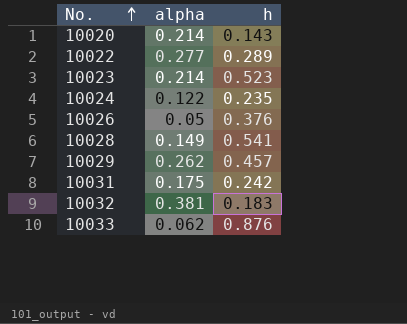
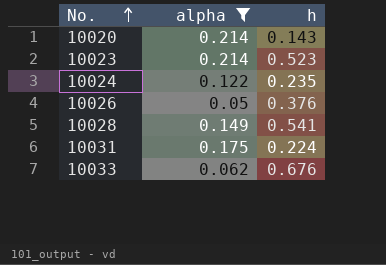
filter: none -> alpha <= 0.214
10031 | h: 0.242 -> 0.224
10033 | h: 0.876 -> 0.676

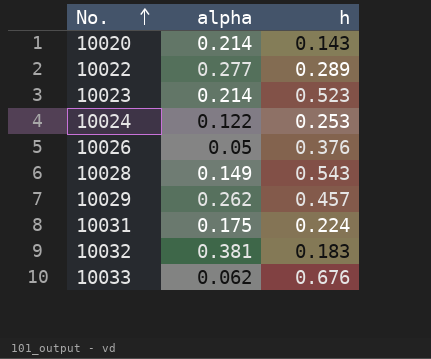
filter: alpha <= 0.214 -> none
10024 | h: 0.235 -> 0.253
10028 | h: 0.541 -> 0.543

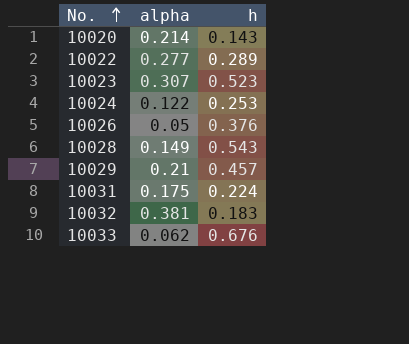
10023 | alpha: 0.214 -> 0.307
10029 | alpha: 0.262 -> 0.21

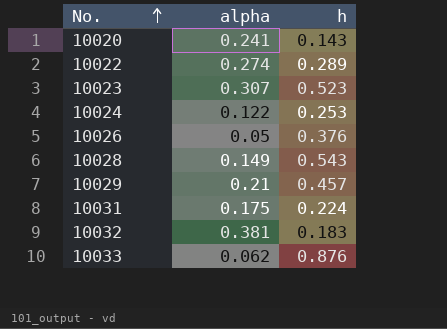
10020 | alpha: 0.214 -> 0.241
10022 | alpha: 0.277 -> 0.274
10033 | h: 0.676 -> 0.876

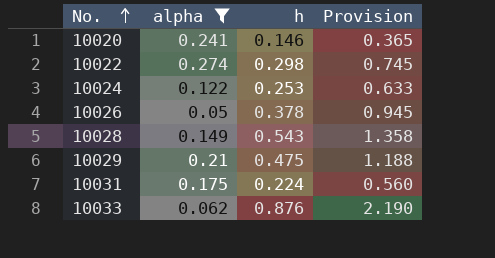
filter: none -> alpha <= 0.274
column Provision | formula: none -> [h] * 2.5
10020 | h: 0.143 -> 0.146
10022 | h: 0.289 -> 0.298
10026 | h: 0.376 -> 0.378
10029 | h: 0.457 -> 0.475

